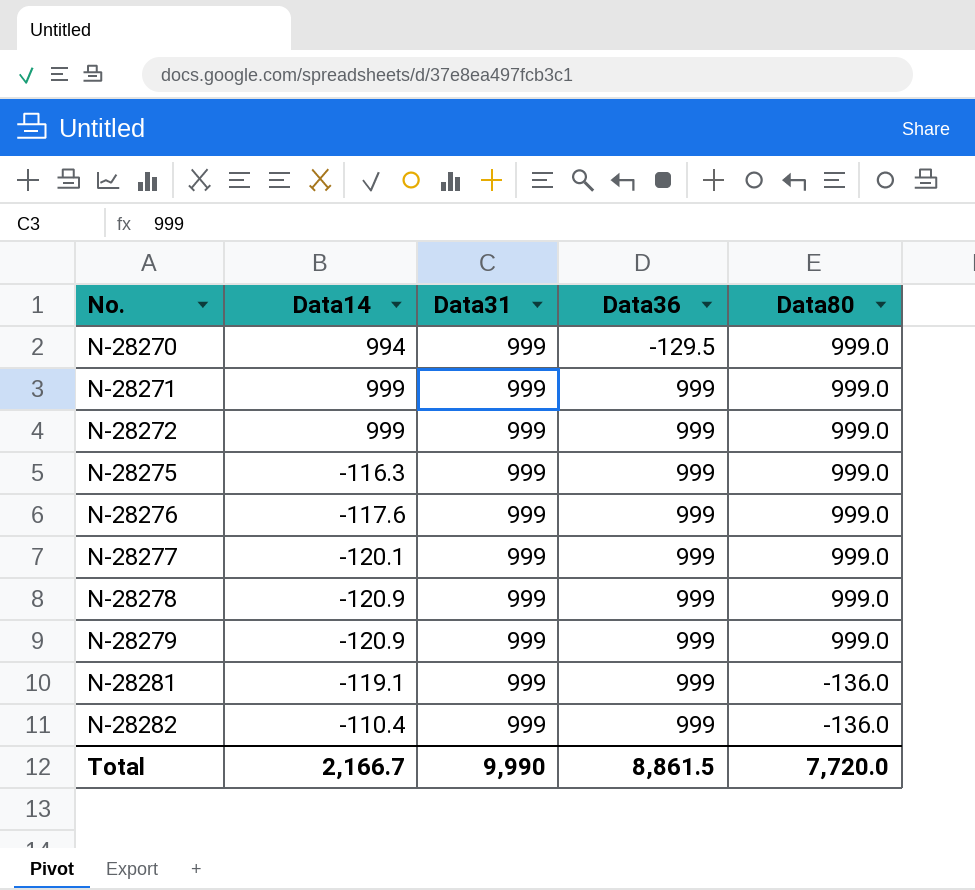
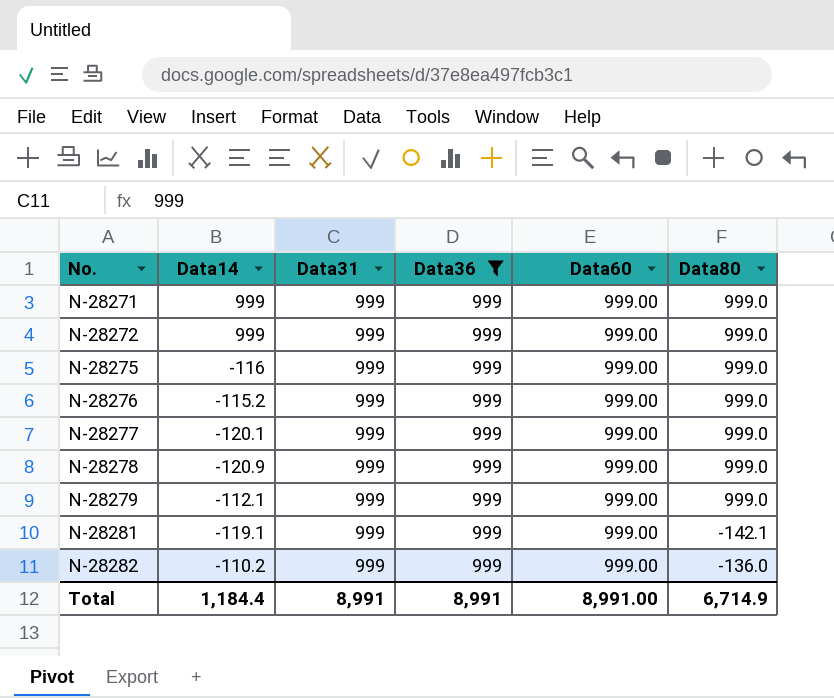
filter: none -> Data36 = 999
column Data60 | position: none -> 5
N-28275 | Data14: -116.3 -> -116
N-28276 | Data14: -117.6 -> -115.2
N-28279 | Data14: -120.9 -> -112.1
N-28281 | Data80: -136.0 -> -142.1
N-28282 | Data14: -110.4 -> -110.2
Total | Data14: 2,166.7 -> 1,184.4
Total | Data31: 9,990 -> 8,991
Total | Data36: 8,861.5 -> 8,991
Total | Data80: 7,720.0 -> 6,714.9

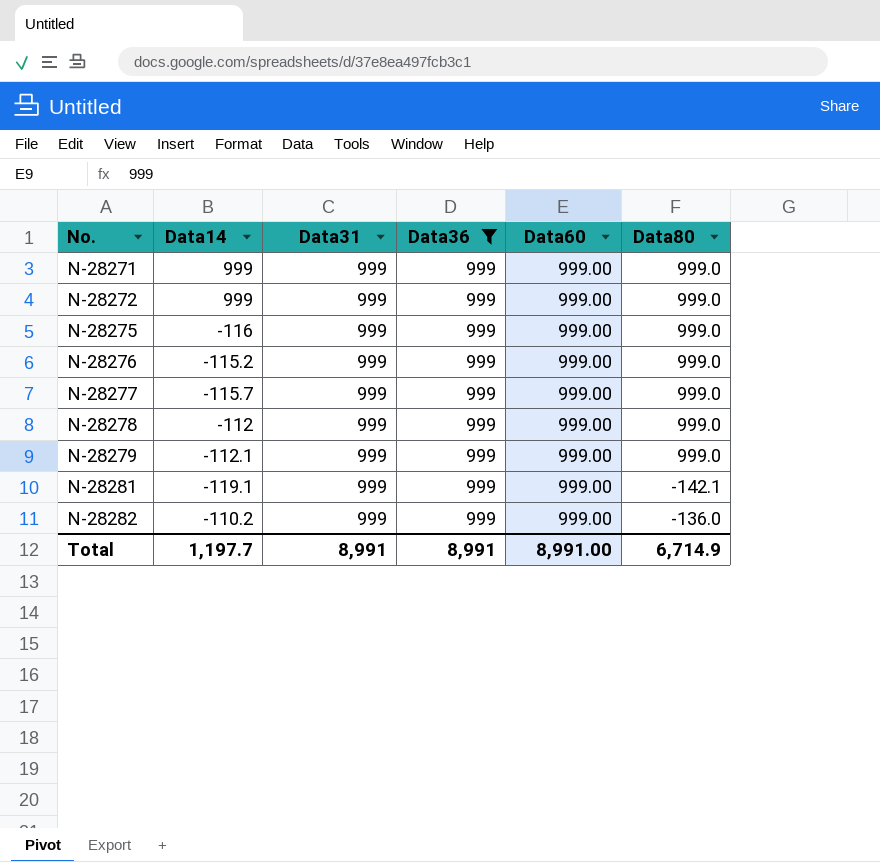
N-28277 | Data14: -120.1 -> -115.7
N-28278 | Data14: -120.9 -> -112
Total | Data14: 1,184.4 -> 1,197.7

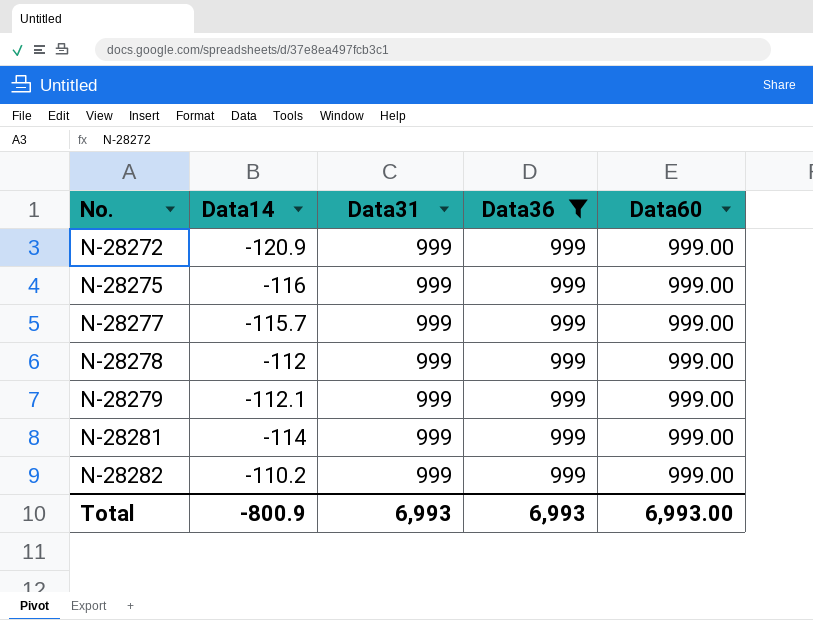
column Data80 | position: 6 -> none
row N-28271: 999 | 999 | 999 | 999.00 | 999.0 -> none
row N-28276: -115.2 | 999 | 999 | 999.00 | 999.0 -> none
N-28272 | Data14: 999 -> -120.9
N-28281 | Data14: -119.1 -> -114
Total | Data14: 1,197.7 -> -800.9
Total | Data31: 8,991 -> 6,993
Total | Data36: 8,991 -> 6,993
Total | Data60: 8,991.00 -> 6,993.00

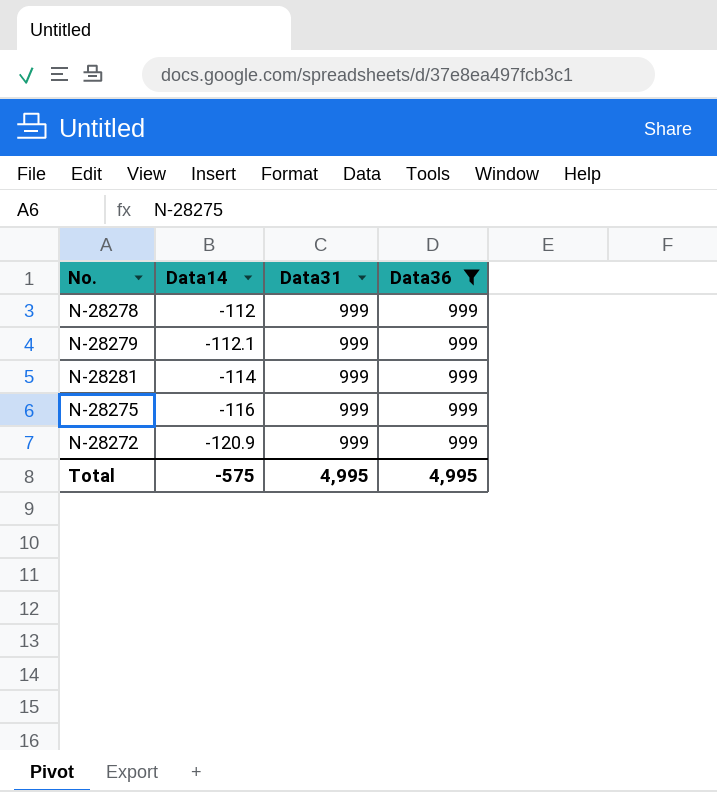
row order: No. ascending -> Data14 descending
column Data60 | position: 5 -> none
row N-28277: -115.7 | 999 | 999 | 999.00 -> none
row N-28282: -110.2 | 999 | 999 | 999.00 -> none
Total | Data14: -800.9 -> -575
Total | Data31: 6,993 -> 4,995
Total | Data36: 6,993 -> 4,995

